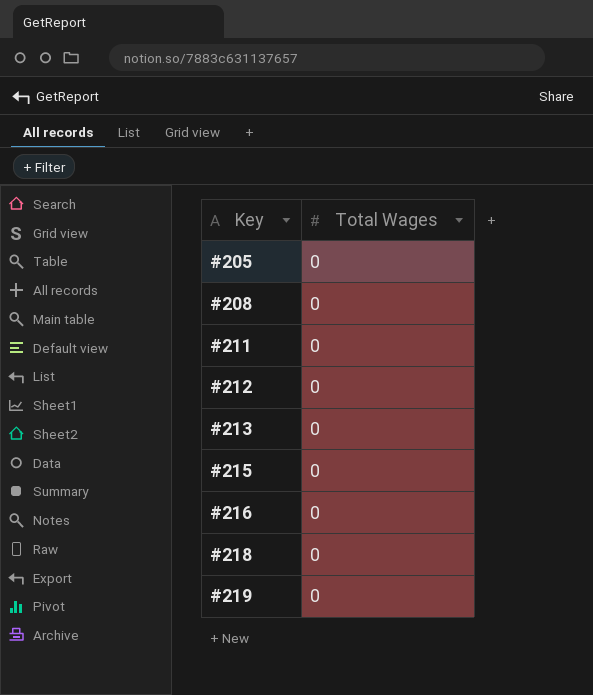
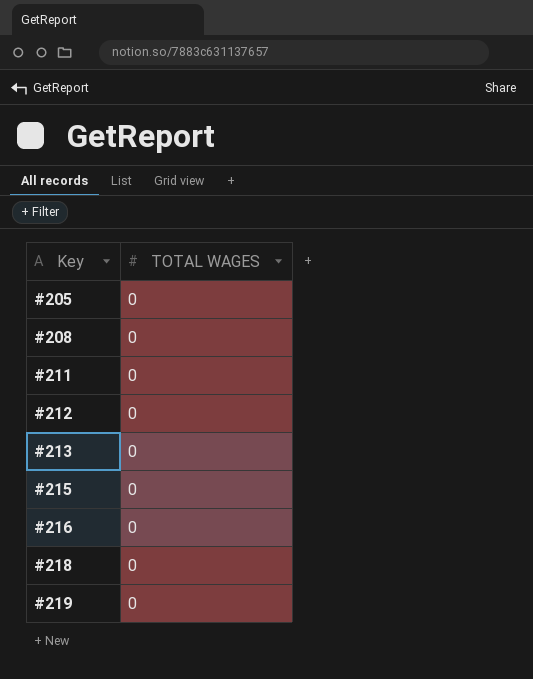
column name: Total Wages -> TOTAL WAGES

